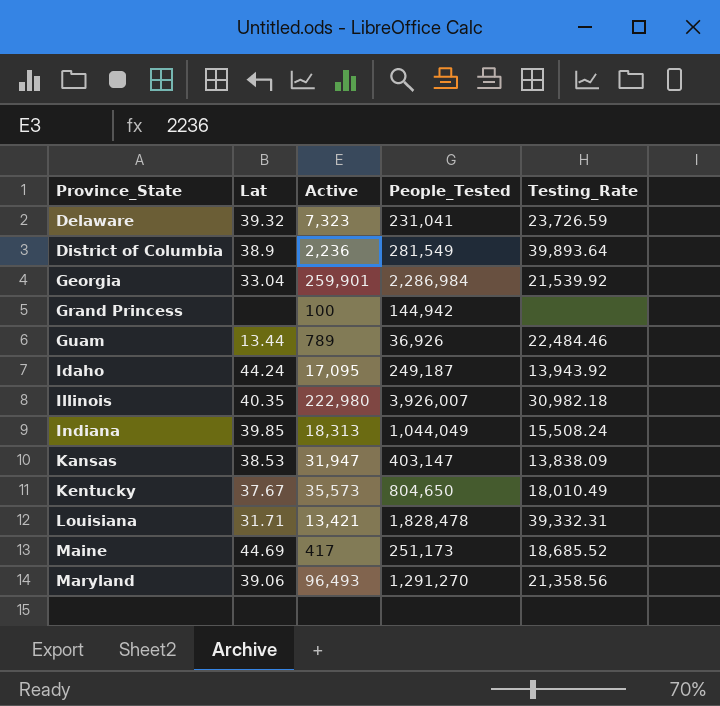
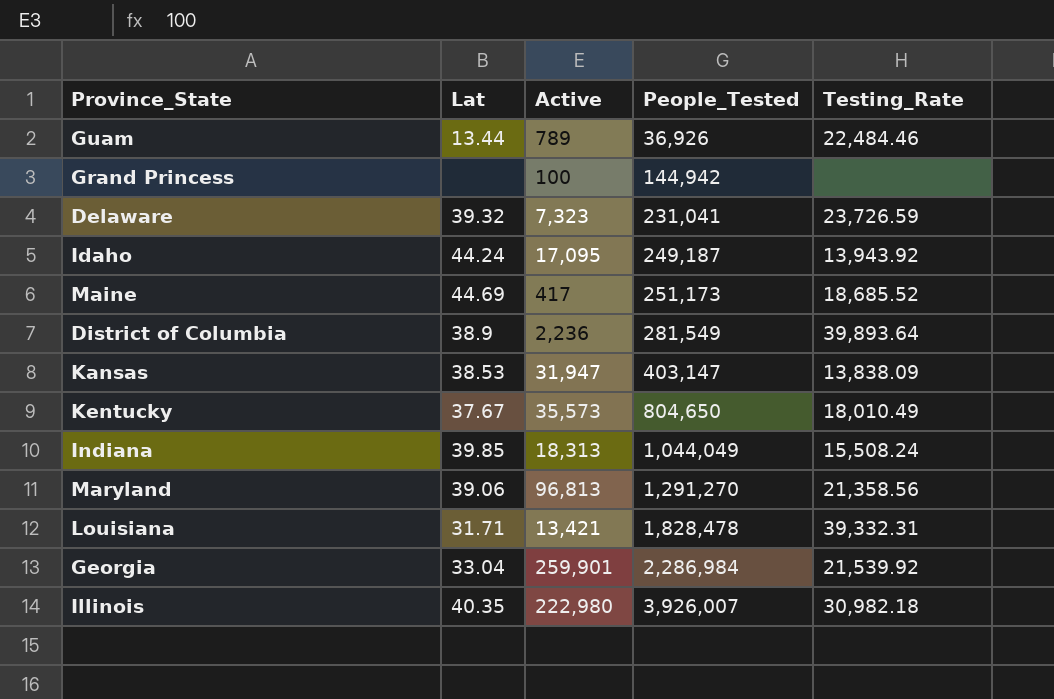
row order: Province_State ascending -> People_Tested ascending
Maryland | Active: 96,493 -> 96,813

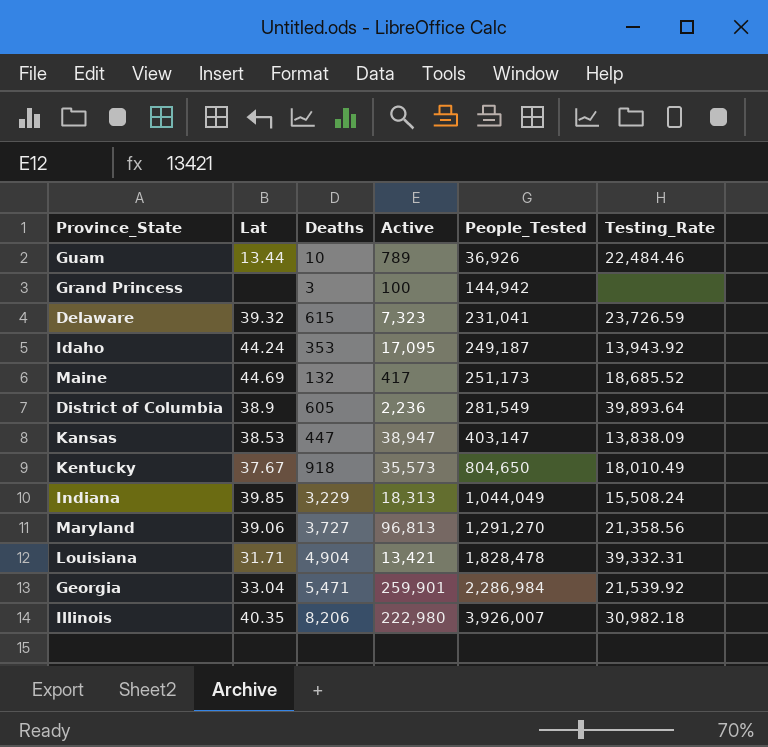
column Deaths | position: none -> 3
Kansas | Active: 31,947 -> 38,947

